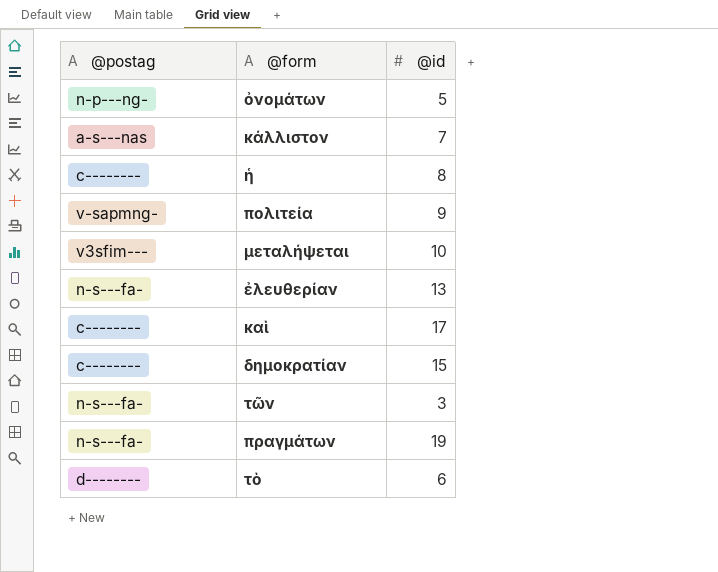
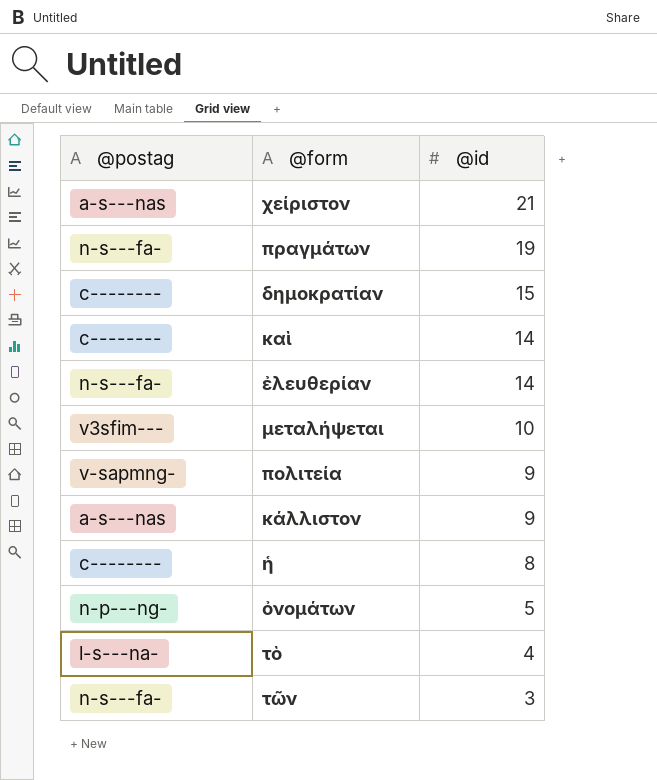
row order: none -> @id descending
row χείριστον: none -> a-s---nas | 21
καὶ | @id: 17 -> 14
ἐλευθερίαν | @id: 13 -> 14
κάλλιστον | @id: 7 -> 9
τὸ | @postag: d-------- -> l-s---na-
τὸ | @id: 6 -> 4

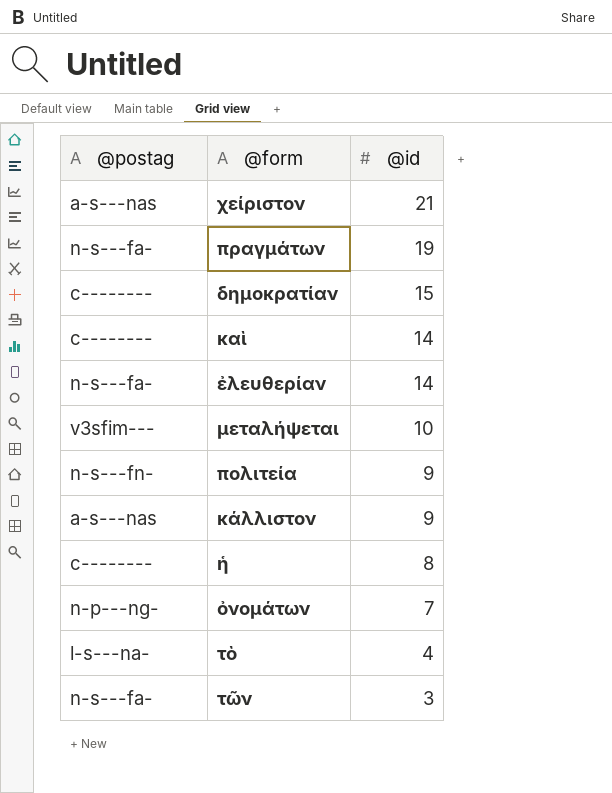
πολιτεία | @postag: v-sapmng- -> n-s---fn-
ὀνομάτων | @id: 5 -> 7

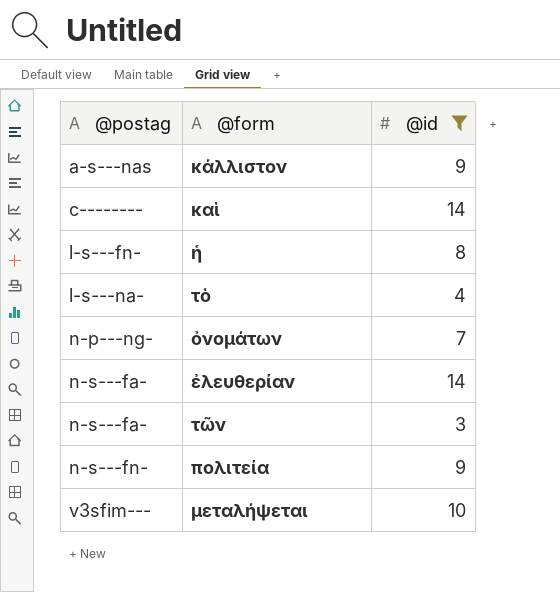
filter: none -> @id <= 14
row order: @id descending -> @postag ascending
ἡ | @postag: c-------- -> l-s---fn-

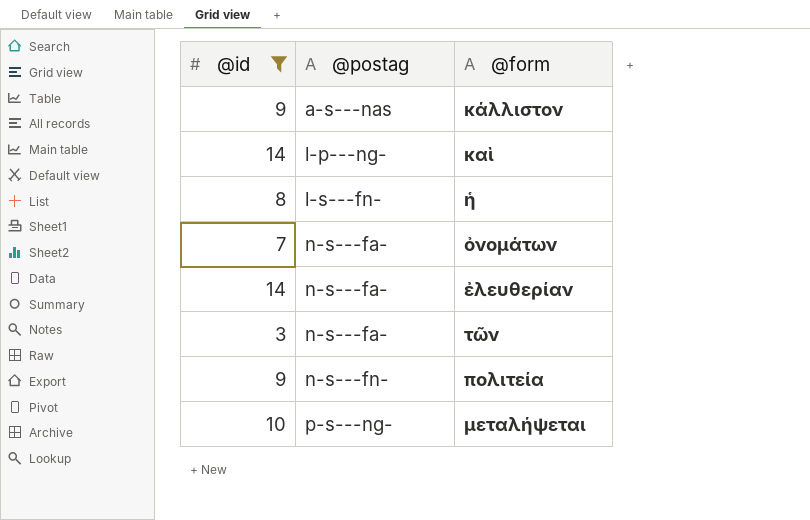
column @id | position: 3 -> 1
row τὸ: l-s---na- | 4 -> none
καὶ | @postag: c-------- -> l-p---ng-
ὀνομάτων | @postag: n-p---ng- -> n-s---fa-
μεταλήψεται | @postag: v3sfim--- -> p-s---ng-

